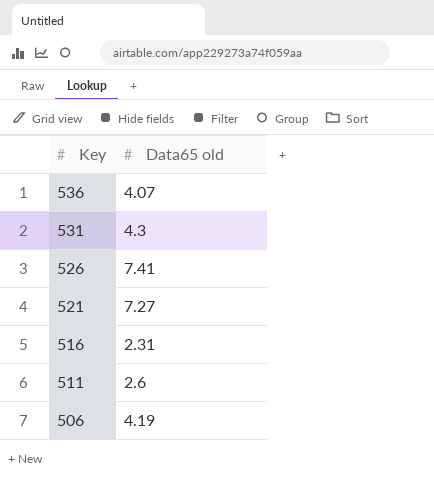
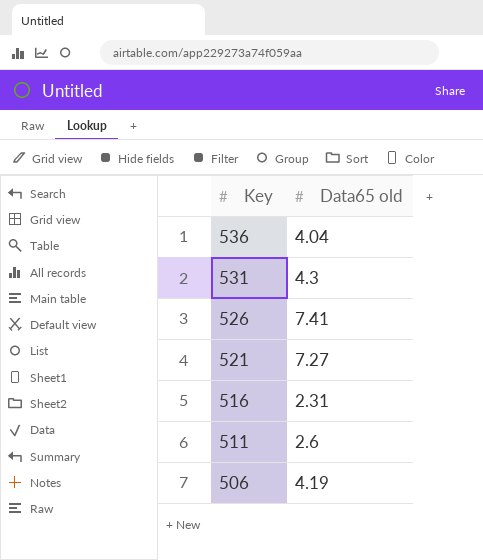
536 | Data65 old: 4.07 -> 4.04

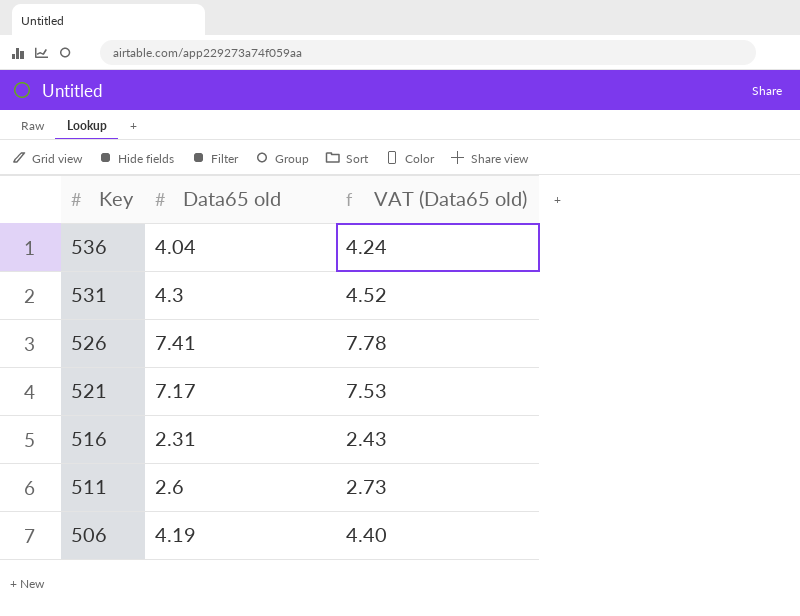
column VAT (Data65 old) | formula: none -> [Data65 old] * 1.05
521 | Data65 old: 7.27 -> 7.17

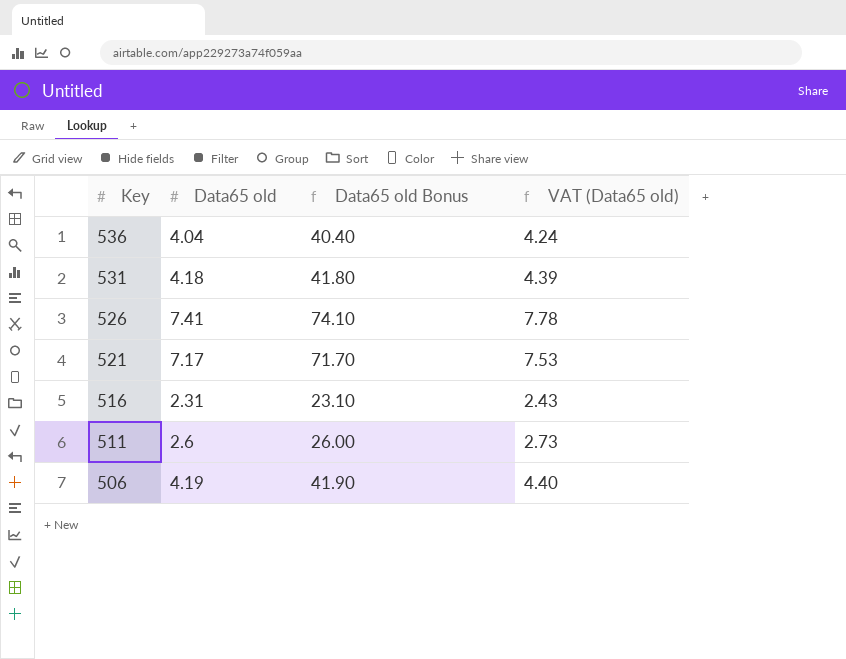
column Data65 old Bonus | formula: none -> [Data65 old] * 10
531 | Data65 old: 4.3 -> 4.18
531 | VAT (Data65 old): 4.52 -> 4.39

